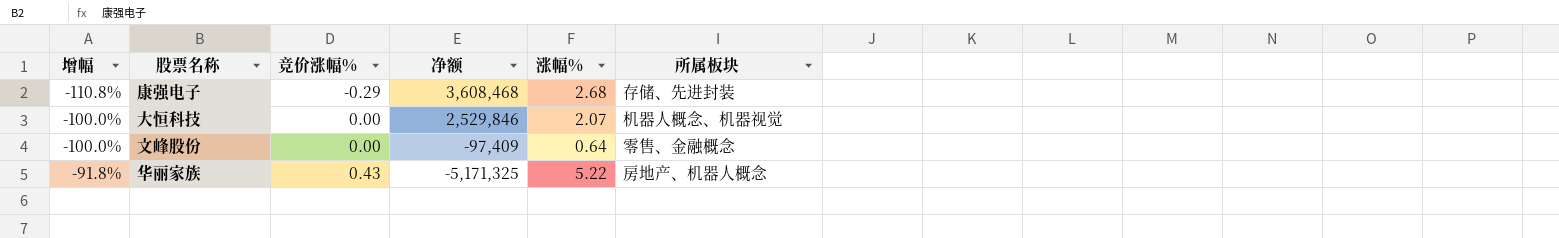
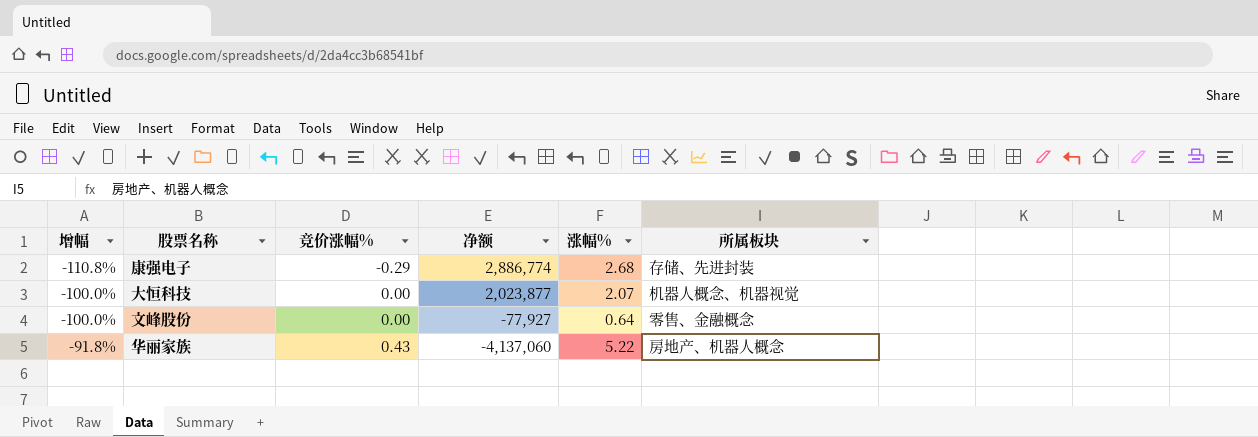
康强电子 | 净额: 3,608,468 -> 2,886,774
大恒科技 | 净额: 2,529,846 -> 2,023,877
文峰股份 | 净额: -97,409 -> -77,927
华丽家族 | 净额: -5,171,325 -> -4,137,060

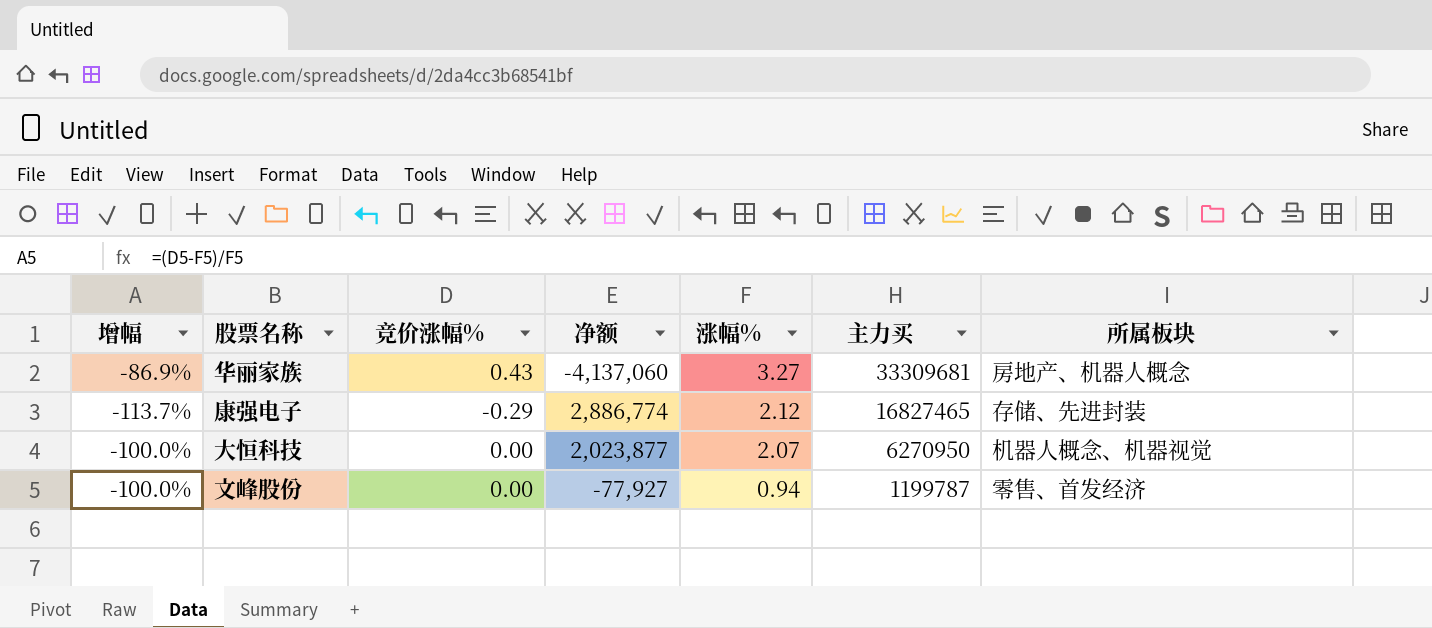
row order: 增幅 ascending -> 涨幅% descending
column 主力买 | position: none -> 6
华丽家族 | 增幅: -91.8% -> -86.9%
华丽家族 | 涨幅%: 5.22 -> 3.27
康强电子 | 增幅: -110.8% -> -113.7%
康强电子 | 涨幅%: 2.68 -> 2.12
文峰股份 | 涨幅%: 0.64 -> 0.94
文峰股份 | 所属板块: 零售、金融概念 -> 零售、首发经济

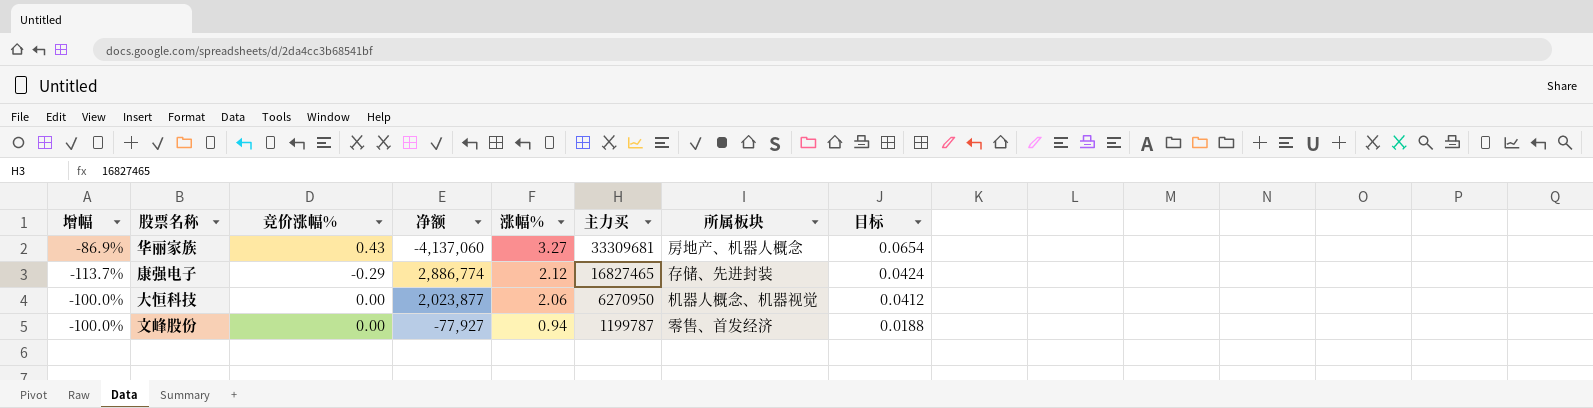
column 目标 | formula: none -> [涨幅%] * 0.02
大恒科技 | 涨幅%: 2.07 -> 2.06

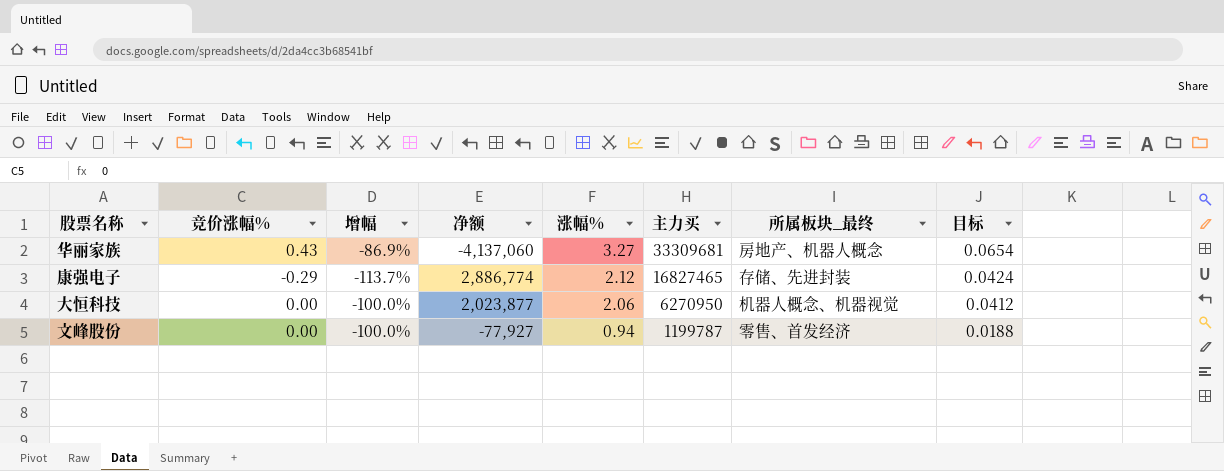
column 增幅 | position: 1 -> 3
column name: 所属板块 -> 所属板块_最终

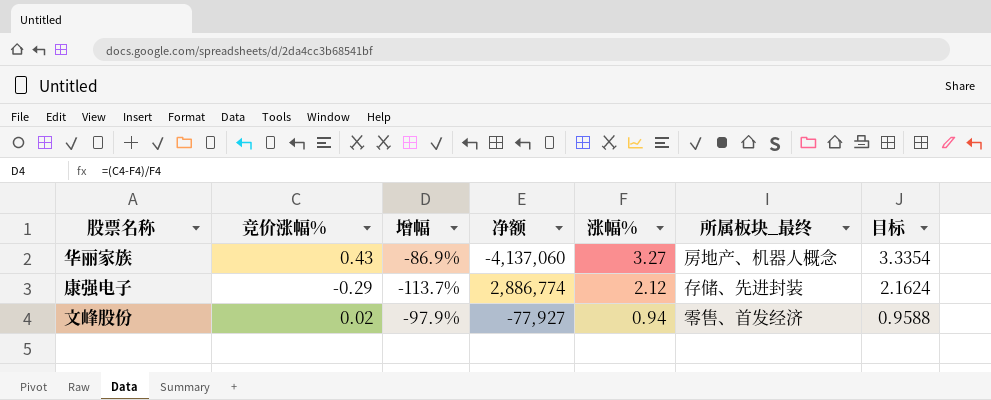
column 主力买 | position: 6 -> none
column 目标 | formula: [涨幅%] * 0.02 -> [涨幅%] * 1.02
row 大恒科技: 0.00 | -100.0% | 2,023,877 | 2.06 | 6270950 | 机器人概念、机器视觉 | 0.0412 -> none
文峰股份 | 竞价涨幅%: 0.00 -> 0.02
文峰股份 | 增幅: -100.0% -> -97.9%

